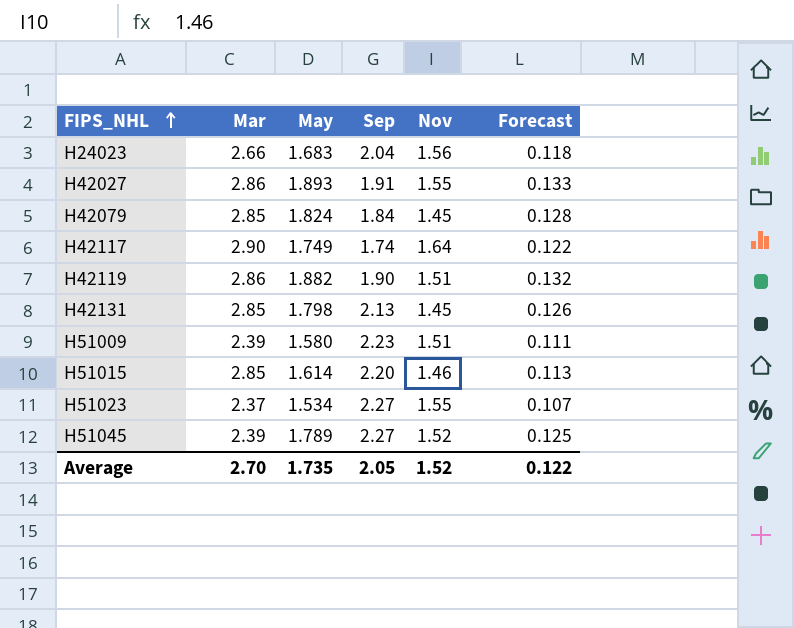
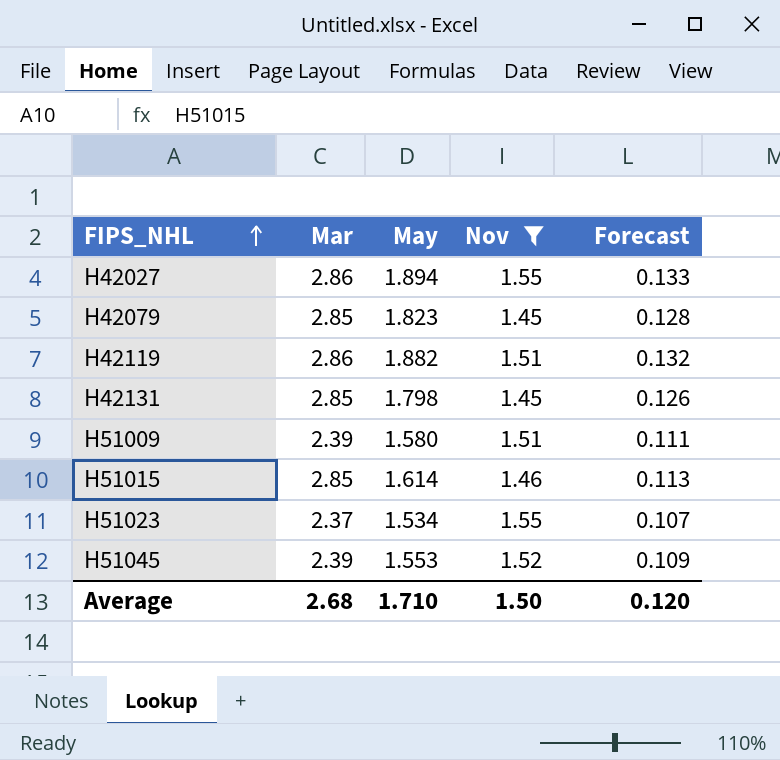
filter: none -> Nov <= 1.55
column Sep | position: 4 -> none
H42027 | May: 1.893 -> 1.894
H42079 | May: 1.824 -> 1.823
H51045 | May: 1.789 -> 1.553
H51045 | Forecast: 0.125 -> 0.109
Average | Mar: 2.70 -> 2.68
Average | May: 1.735 -> 1.710
Average | Nov: 1.52 -> 1.50
Average | Forecast: 0.122 -> 0.120

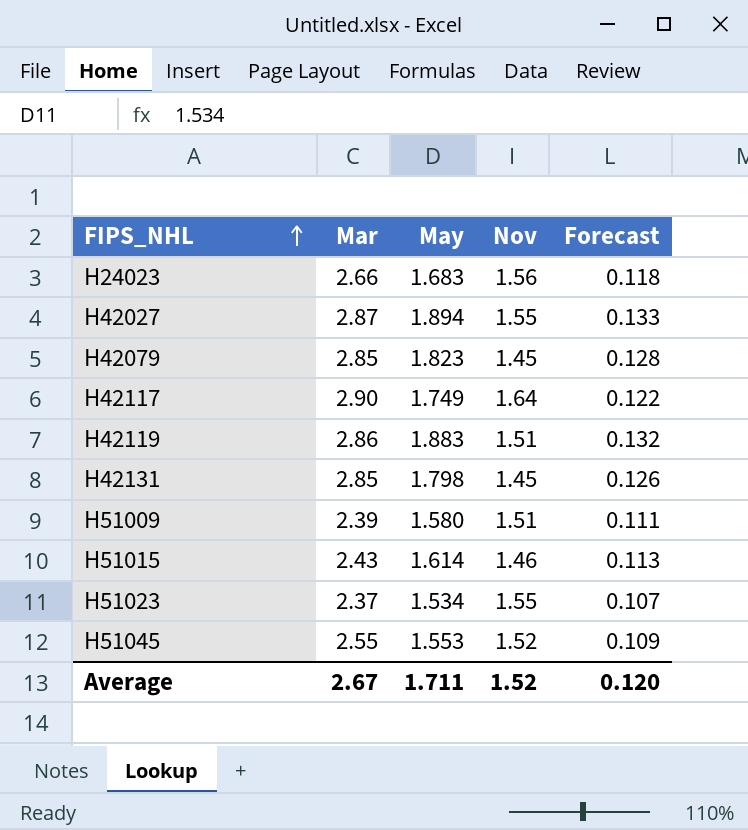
filter: Nov <= 1.55 -> none
H42027 | Mar: 2.86 -> 2.87
H42119 | May: 1.882 -> 1.883
H51015 | Mar: 2.85 -> 2.43
H51045 | Mar: 2.39 -> 2.55
Average | Mar: 2.68 -> 2.67
Average | May: 1.710 -> 1.711
Average | Nov: 1.50 -> 1.52

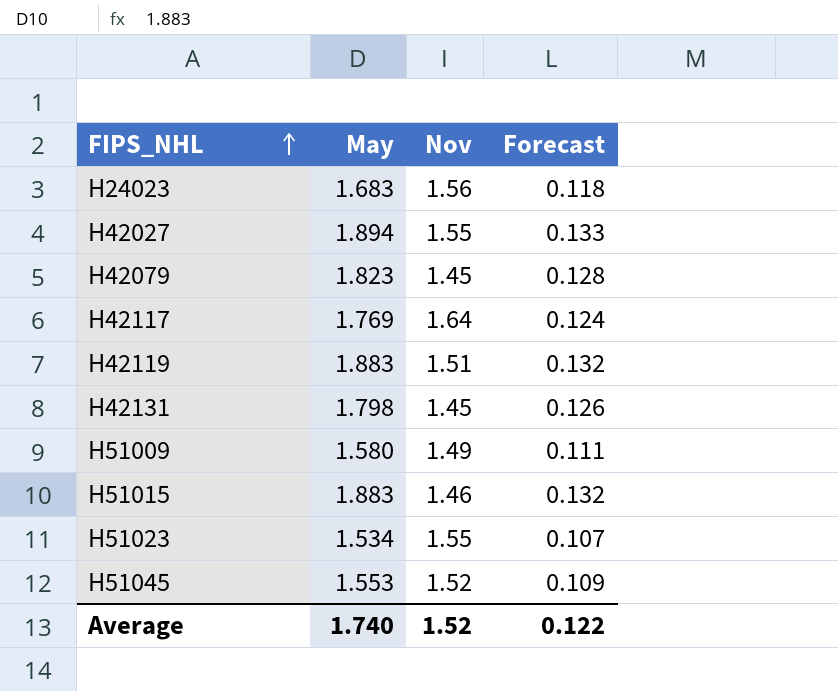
column Mar | position: 2 -> none
H42117 | May: 1.749 -> 1.769
H42117 | Forecast: 0.122 -> 0.124
H51009 | Nov: 1.51 -> 1.49
H51015 | May: 1.614 -> 1.883
H51015 | Forecast: 0.113 -> 0.132
Average | May: 1.711 -> 1.740
Average | Forecast: 0.120 -> 0.122

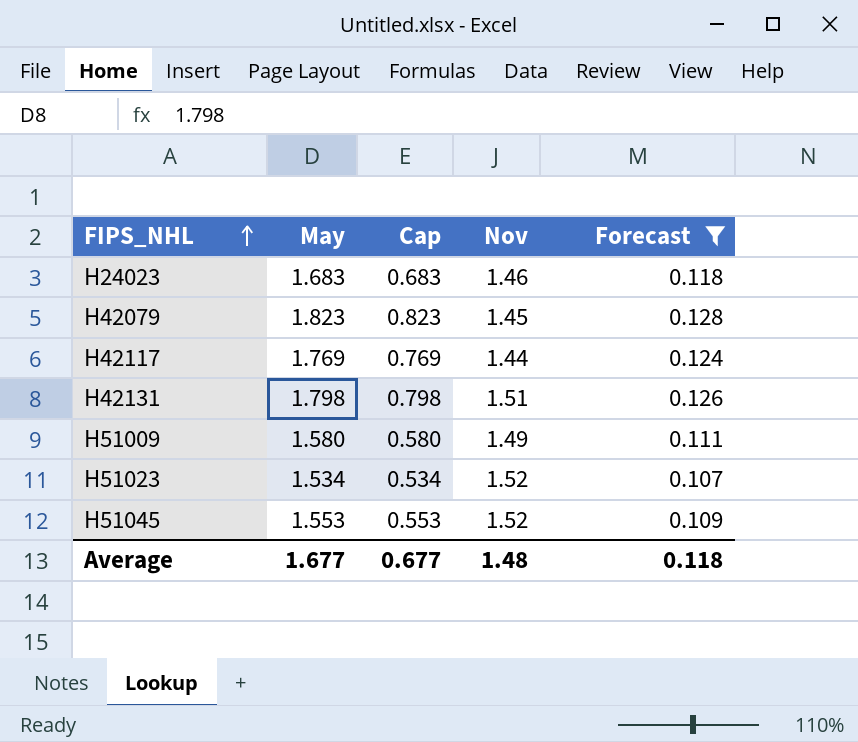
filter: none -> Forecast <= 0.128
column Cap | formula: none -> [May] - 1
H24023 | Nov: 1.56 -> 1.46
H42117 | Nov: 1.64 -> 1.44
H42131 | Nov: 1.45 -> 1.51
H51023 | Nov: 1.55 -> 1.52
Average | May: 1.740 -> 1.677
Average | Nov: 1.52 -> 1.48
Average | Forecast: 0.122 -> 0.118

